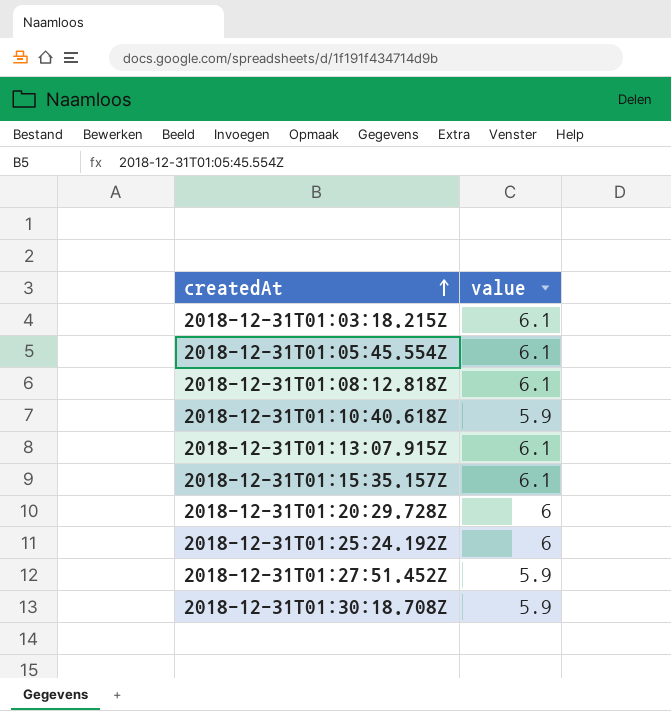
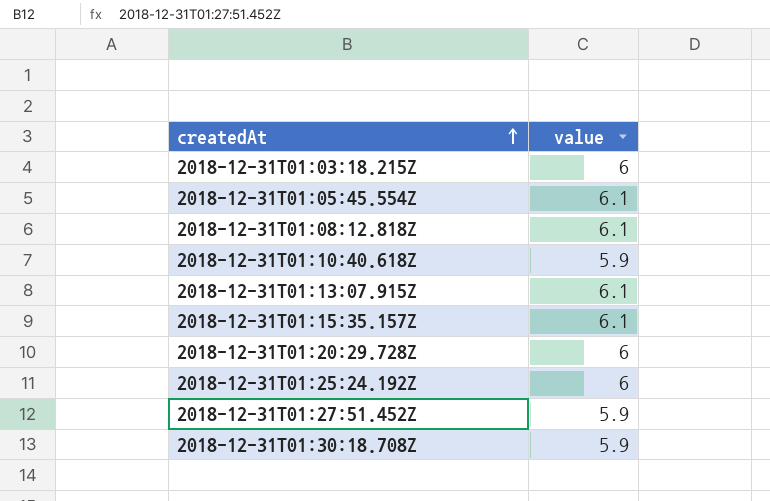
2018-12-31T01:03:18.215Z | value: 6.1 -> 6

